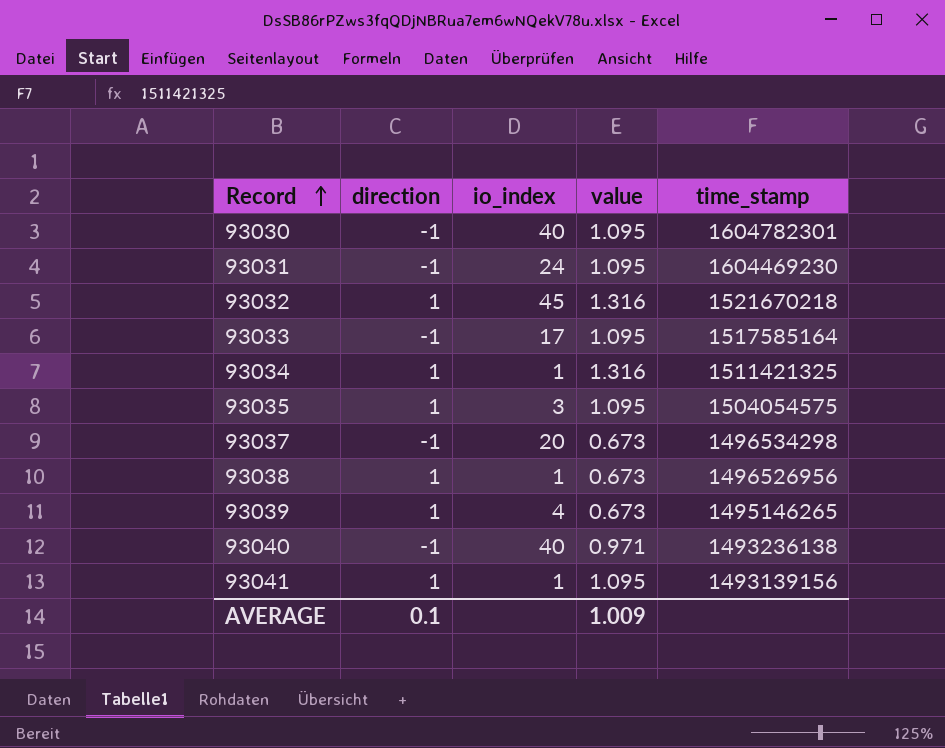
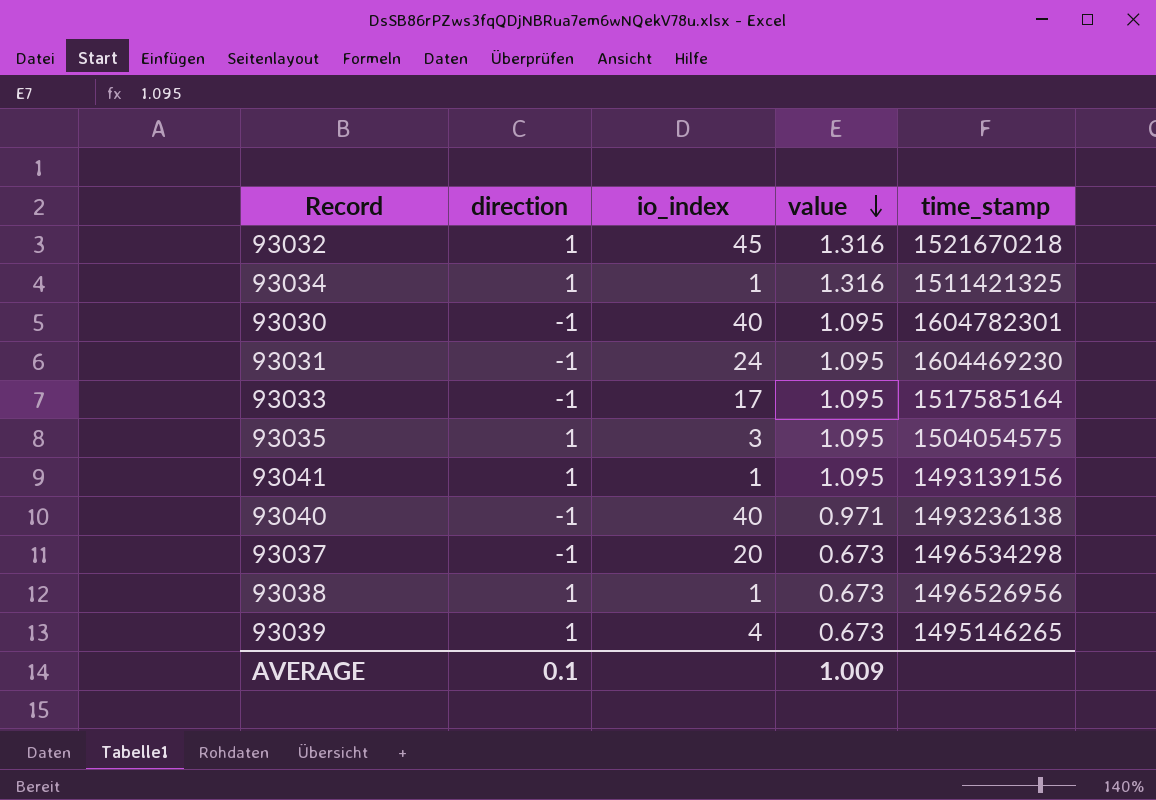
row order: Record ascending -> value descending

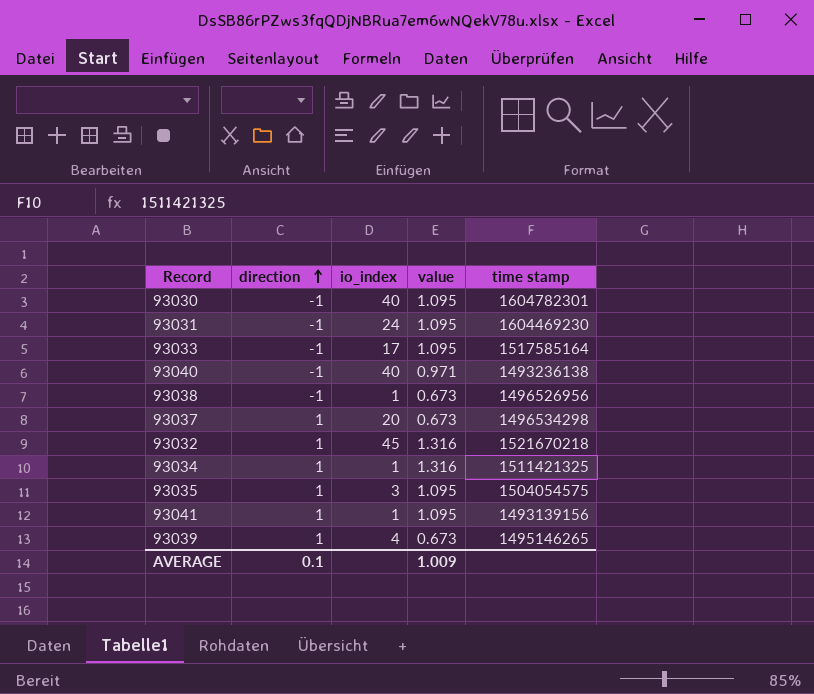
row order: value descending -> direction ascending
column name: time_stamp -> time stamp
93038 | direction: 1 -> -1
93037 | direction: -1 -> 1

